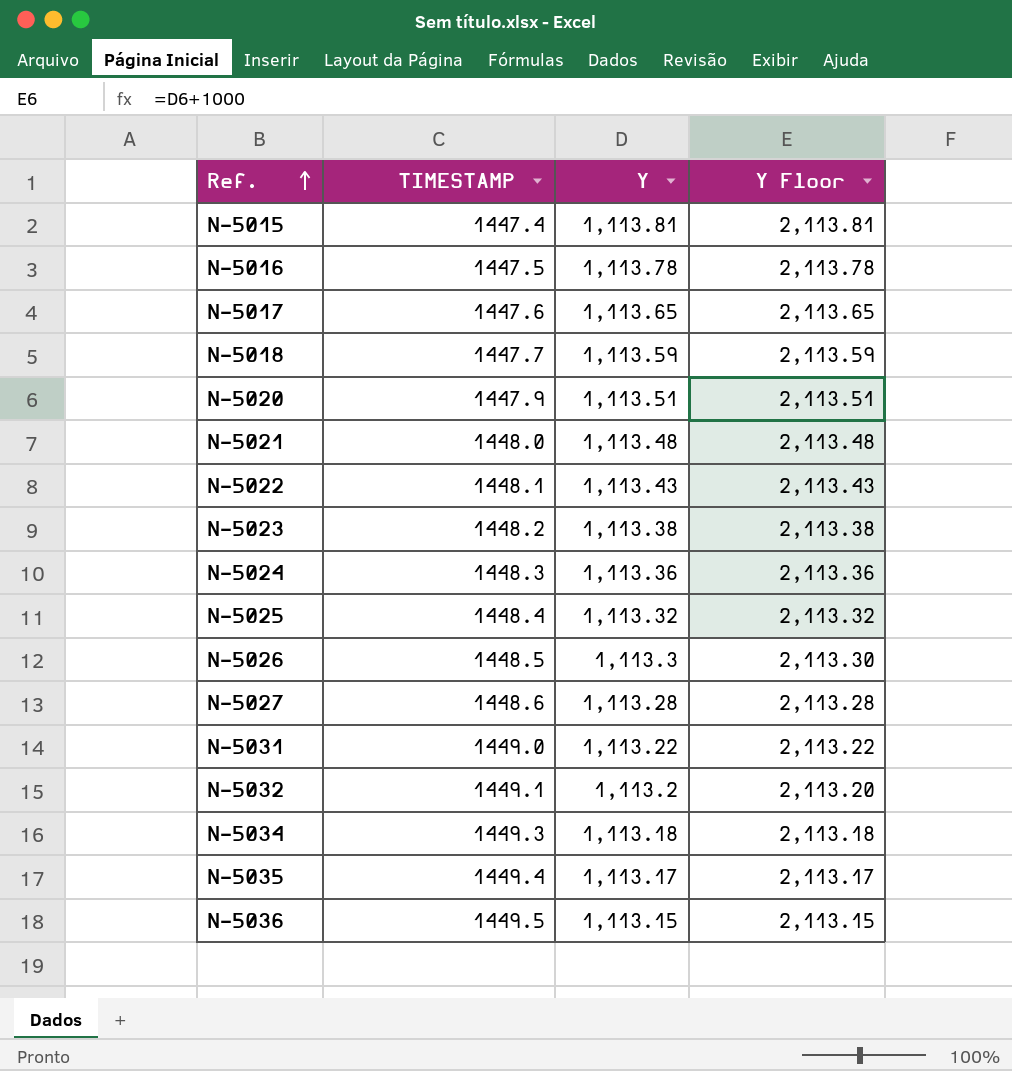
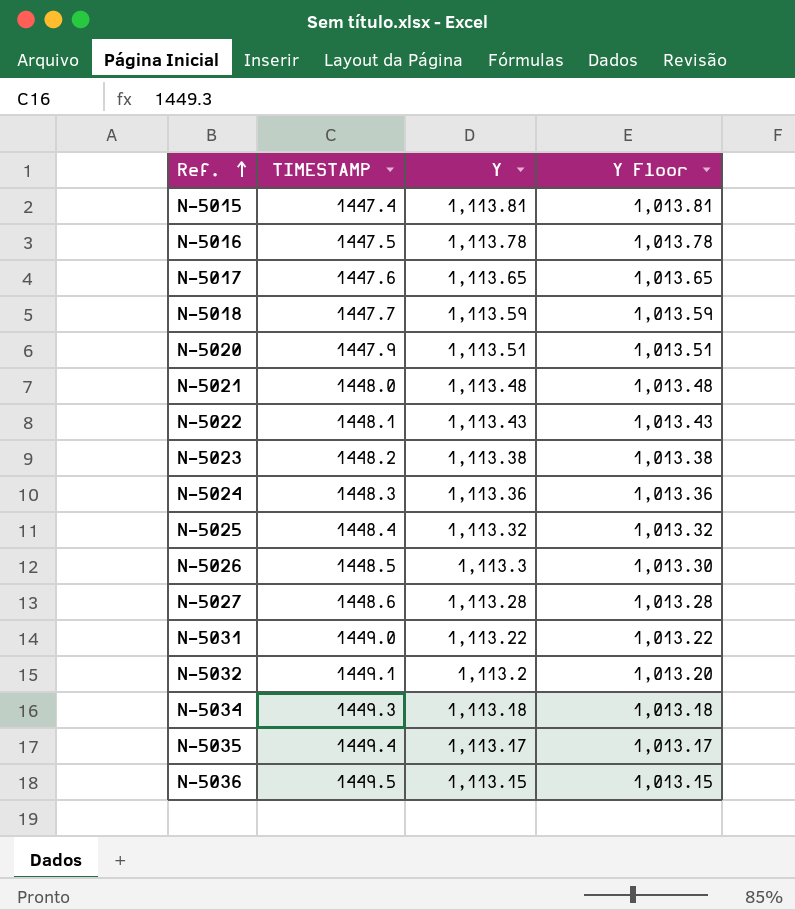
column Y Floor | formula: [Y] + 1000 -> [Y] - 100

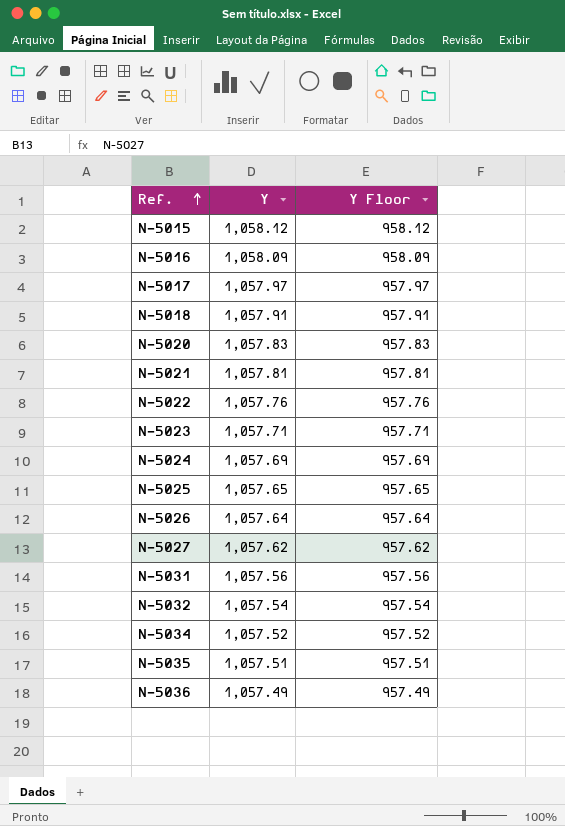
column TIMESTAMP | position: 2 -> none
N-5015 | Y: 1,113.81 -> 1,058.12
N-5015 | Y Floor: 1,013.81 -> 958.12
N-5016 | Y: 1,113.78 -> 1,058.09
N-5016 | Y Floor: 1,013.78 -> 958.09
N-5017 | Y: 1,113.65 -> 1,057.97
N-5017 | Y Floor: 1,013.65 -> 957.97
N-5018 | Y: 1,113.59 -> 1,057.91
N-5018 | Y Floor: 1,013.59 -> 957.91
N-5020 | Y: 1,113.51 -> 1,057.83
N-5020 | Y Floor: 1,013.51 -> 957.83
N-5021 | Y: 1,113.48 -> 1,057.81
N-5021 | Y Floor: 1,013.48 -> 957.81
N-5022 | Y: 1,113.43 -> 1,057.76
N-5022 | Y Floor: 1,013.43 -> 957.76
N-5023 | Y: 1,113.38 -> 1,057.71
N-5023 | Y Floor: 1,013.38 -> 957.71
N-5024 | Y: 1,113.36 -> 1,057.69
N-5024 | Y Floor: 1,013.36 -> 957.69
N-5025 | Y: 1,113.32 -> 1,057.65
N-5025 | Y Floor: 1,013.32 -> 957.65
N-5026 | Y: 1,113.3 -> 1,057.64
N-5026 | Y Floor: 1,013.30 -> 957.64
N-5027 | Y: 1,113.28 -> 1,057.62
N-5027 | Y Floor: 1,013.28 -> 957.62
N-5031 | Y: 1,113.22 -> 1,057.56
N-5031 | Y Floor: 1,013.22 -> 957.56
N-5032 | Y: 1,113.2 -> 1,057.54
N-5032 | Y Floor: 1,013.20 -> 957.54
N-5034 | Y: 1,113.18 -> 1,057.52
N-5034 | Y Floor: 1,013.18 -> 957.52
N-5035 | Y: 1,113.17 -> 1,057.51
N-5035 | Y Floor: 1,013.17 -> 957.51
N-5036 | Y: 1,113.15 -> 1,057.49
N-5036 | Y Floor: 1,013.15 -> 957.49

